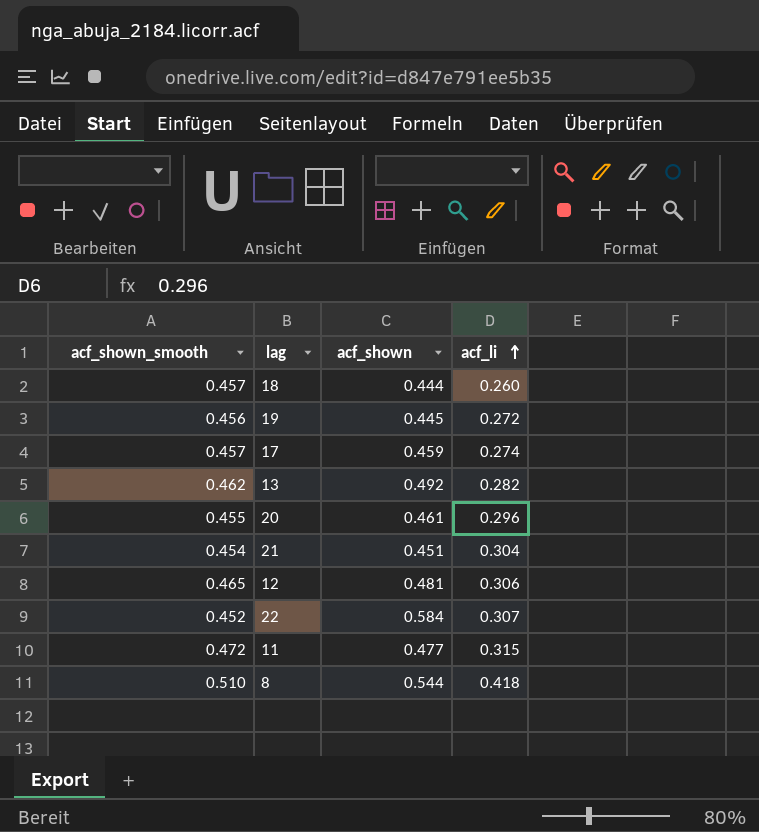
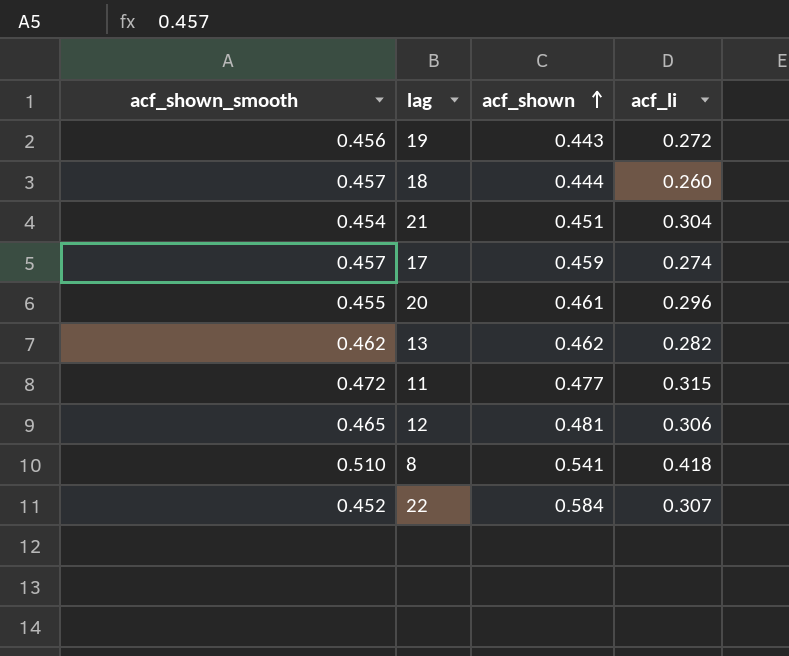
row order: acf_li ascending -> acf_shown ascending
19 | acf_shown: 0.445 -> 0.443
13 | acf_shown: 0.492 -> 0.462
8 | acf_shown: 0.544 -> 0.541

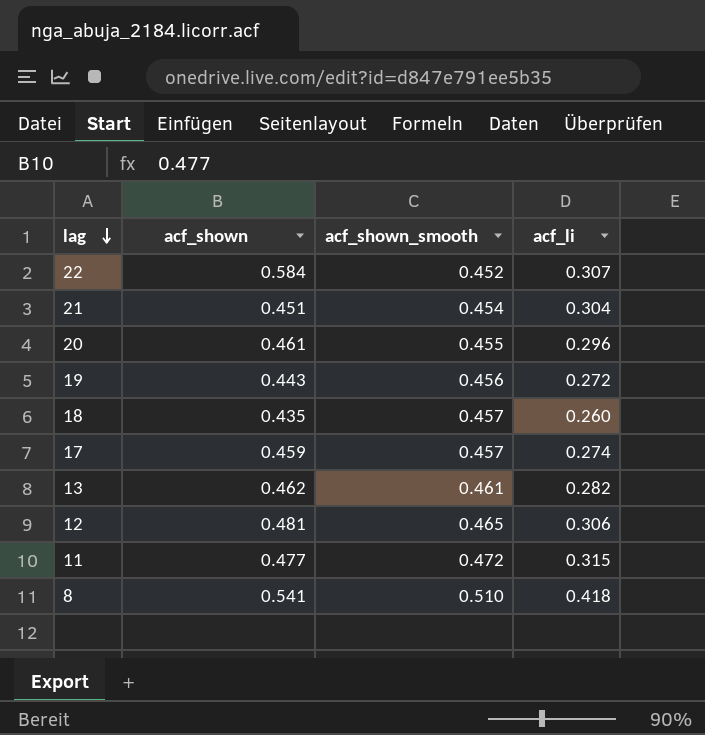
row order: acf_shown ascending -> lag descending
column acf_shown_smooth | position: 1 -> 3
18 | acf_shown: 0.444 -> 0.435
13 | acf_shown_smooth: 0.462 -> 0.461

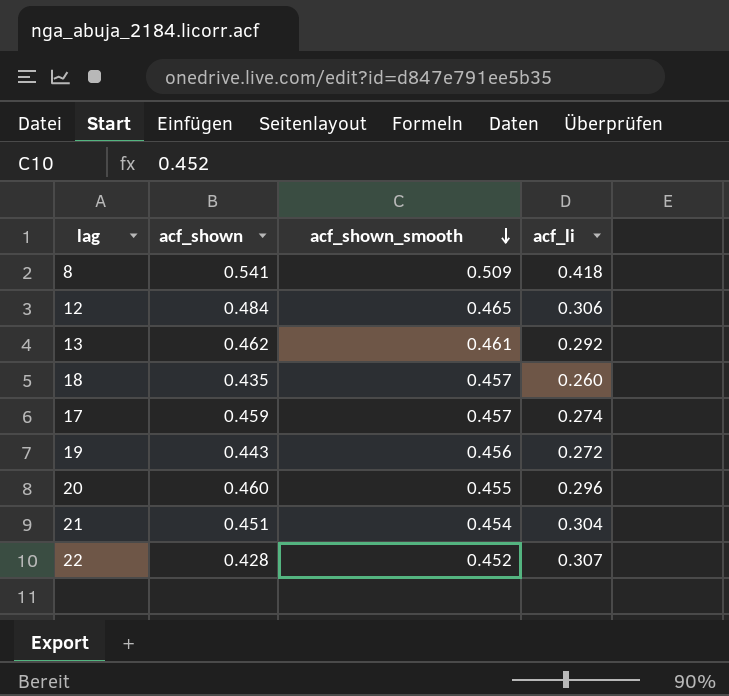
row order: lag descending -> acf_shown_smooth descending
row 11: 0.477 | 0.472 | 0.315 -> none
8 | acf_shown_smooth: 0.510 -> 0.509
12 | acf_shown: 0.481 -> 0.484
13 | acf_li: 0.282 -> 0.292
20 | acf_shown: 0.461 -> 0.460
22 | acf_shown: 0.584 -> 0.428

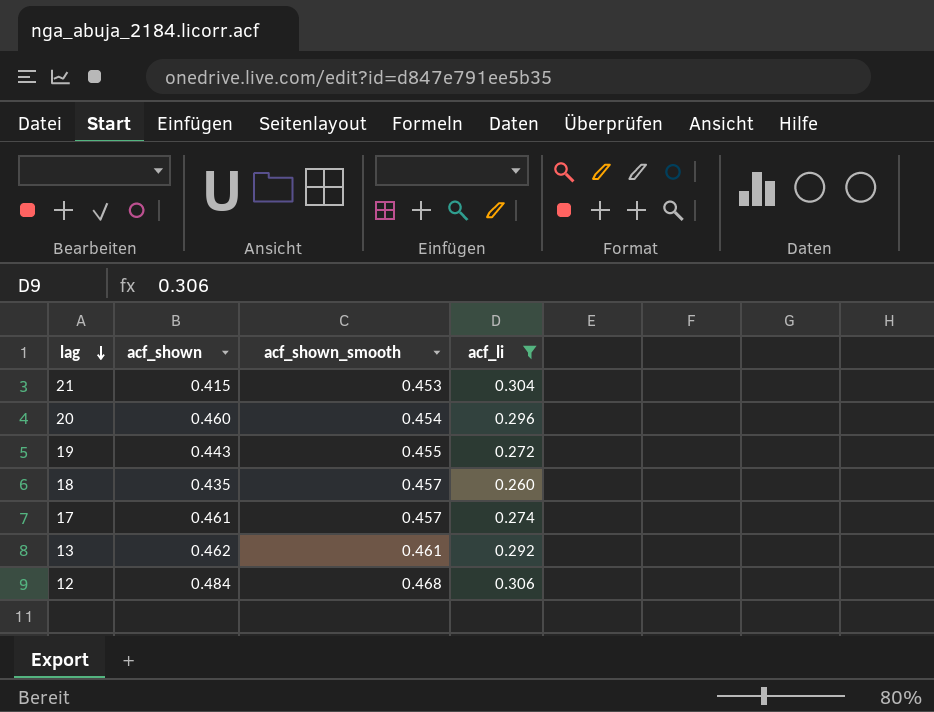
filter: none -> acf_li <= 0.306
row order: acf_shown_smooth descending -> lag descending
21 | acf_shown: 0.451 -> 0.415
21 | acf_shown_smooth: 0.454 -> 0.453
20 | acf_shown_smooth: 0.455 -> 0.454
19 | acf_shown_smooth: 0.456 -> 0.455
17 | acf_shown: 0.459 -> 0.461
12 | acf_shown_smooth: 0.465 -> 0.468

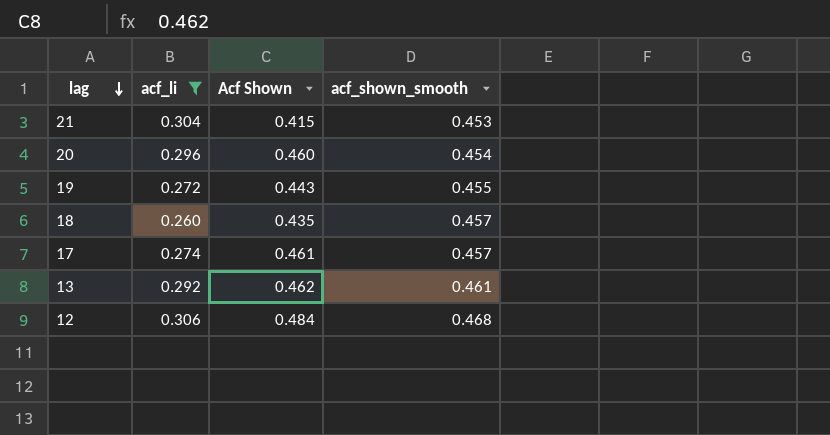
column acf_li | position: 4 -> 2
column name: acf_shown -> Acf Shown

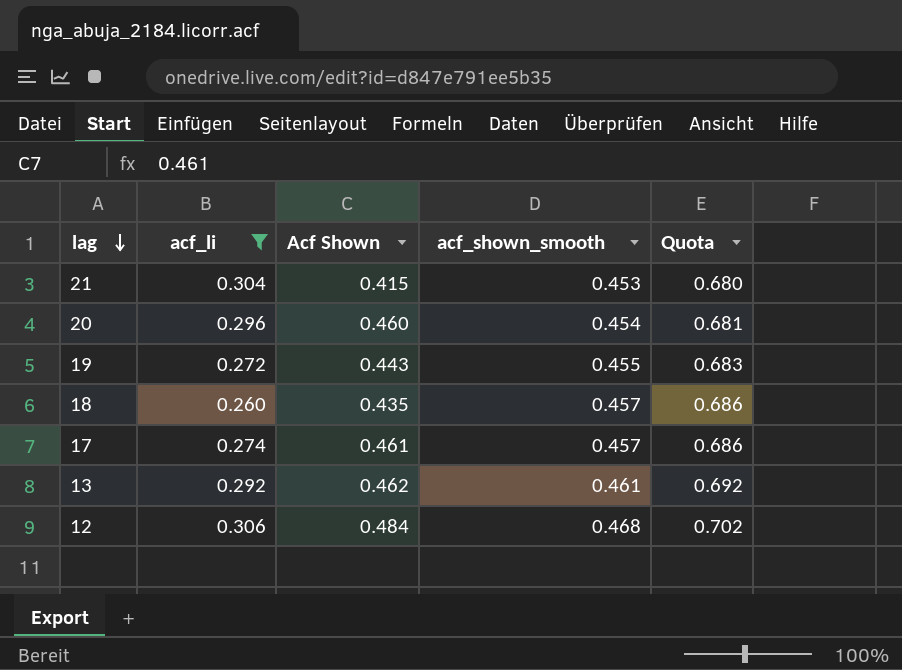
column Quota | formula: none -> [acf_shown_smooth] * 1.5

